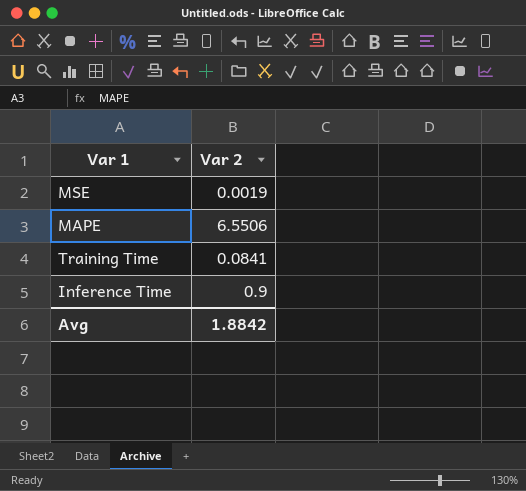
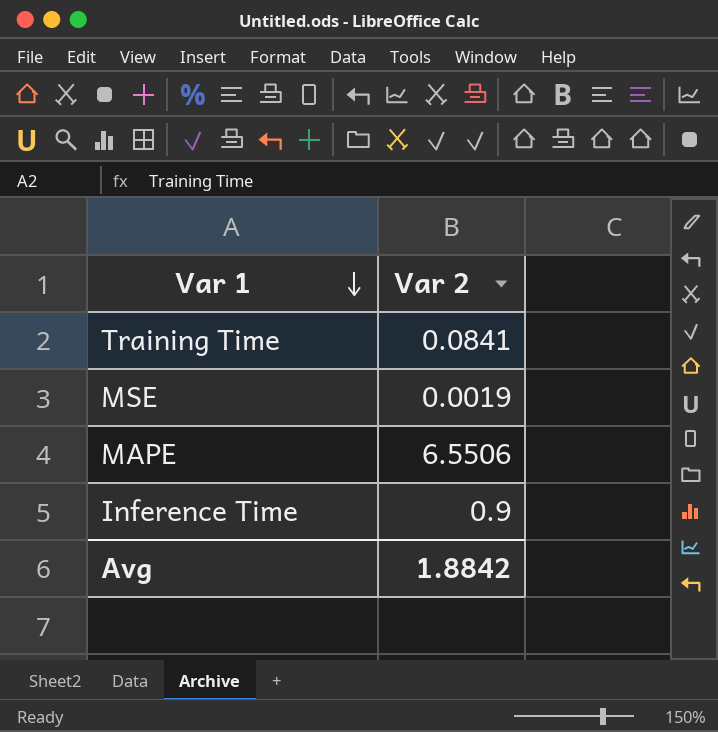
row order: none -> Var 1 descending

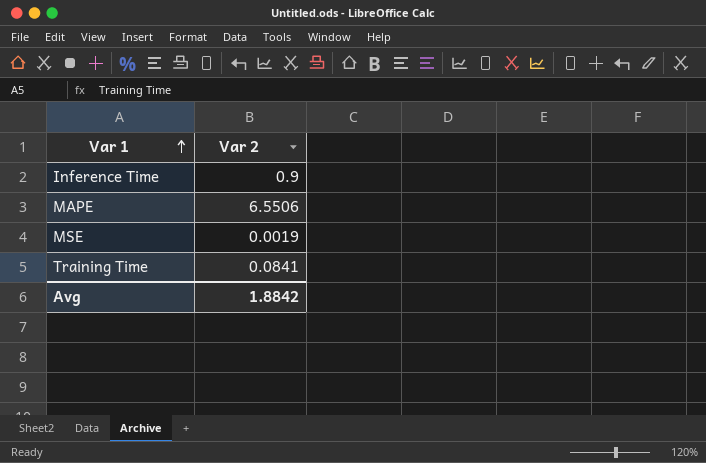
row order: Var 1 descending -> Var 1 ascending

